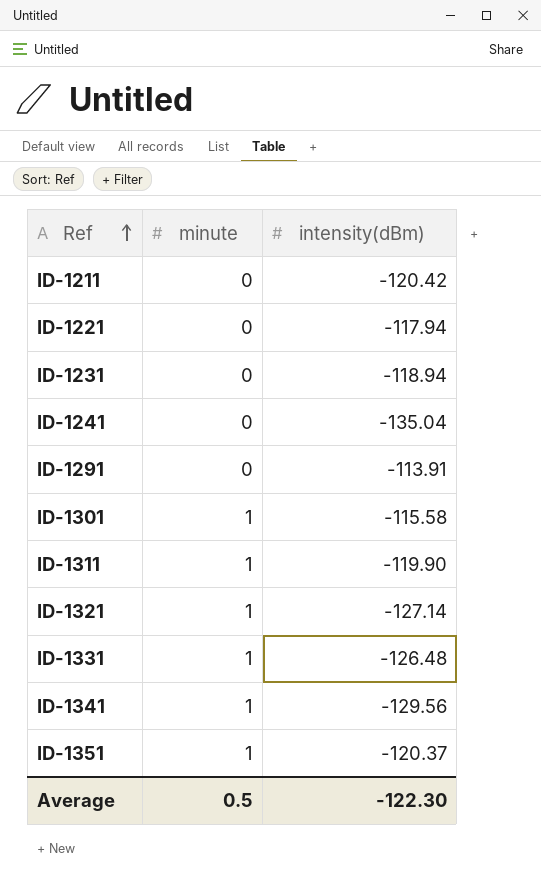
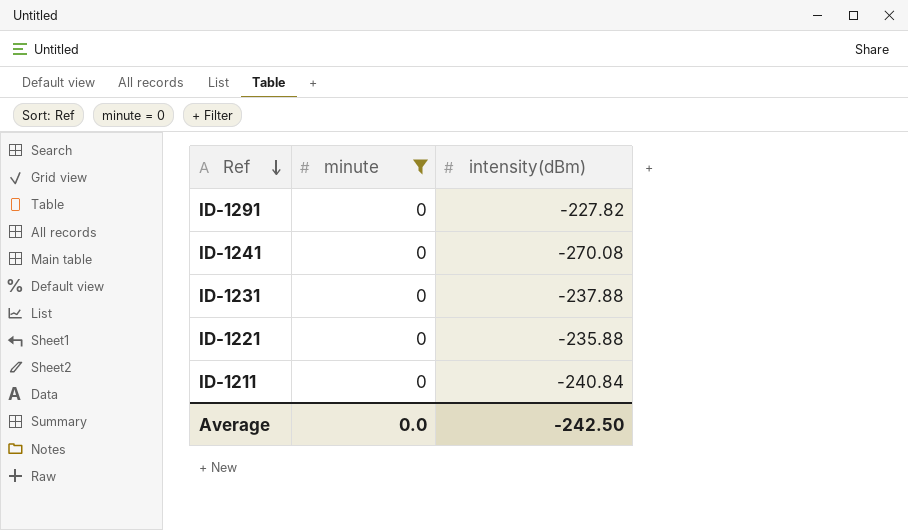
filter: none -> minute = 0
row order: Ref ascending -> Ref descending
ID-1291 | intensity(dBm): -113.91 -> -227.82
ID-1241 | intensity(dBm): -135.04 -> -270.08
ID-1231 | intensity(dBm): -118.94 -> -237.88
ID-1221 | intensity(dBm): -117.94 -> -235.88
ID-1211 | intensity(dBm): -120.42 -> -240.84
Average | minute: 0.5 -> 0.0
Average | intensity(dBm): -122.30 -> -242.50

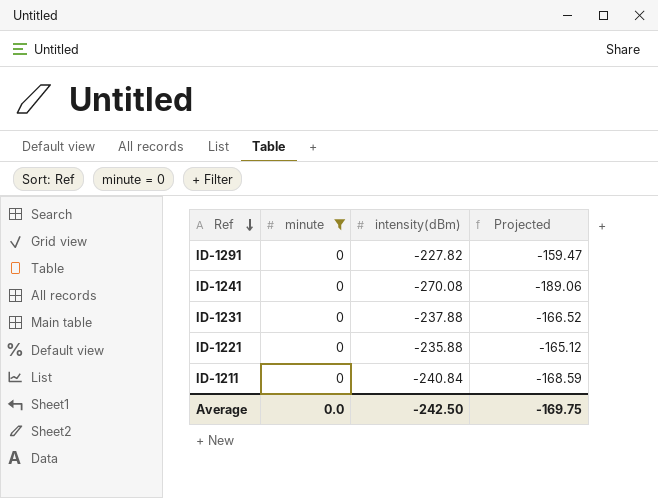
column Projected | formula: none -> [intensity(dBm)] * 0.7

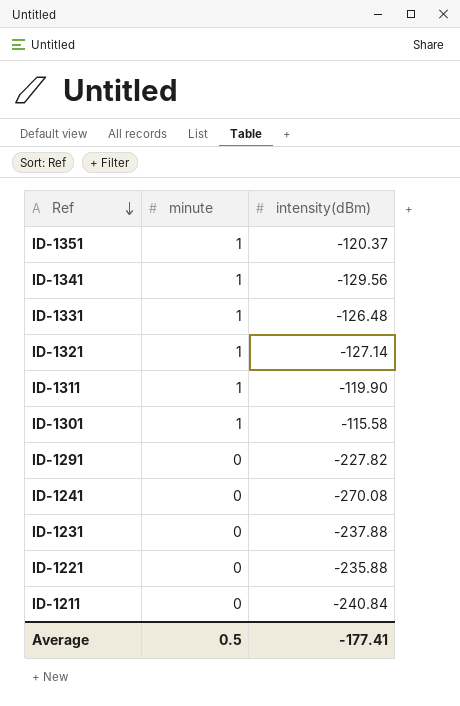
filter: minute = 0 -> none
column Projected | formula: [intensity(dBm)] * 0.7 -> none
Average | minute: 0.0 -> 0.5
Average | intensity(dBm): -242.50 -> -177.41

